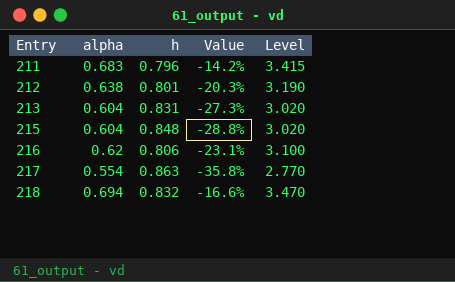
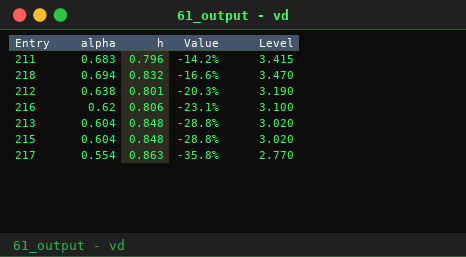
row order: Entry ascending -> Value descending
213 | h: 0.831 -> 0.848
213 | Value: -27.3% -> -28.8%

